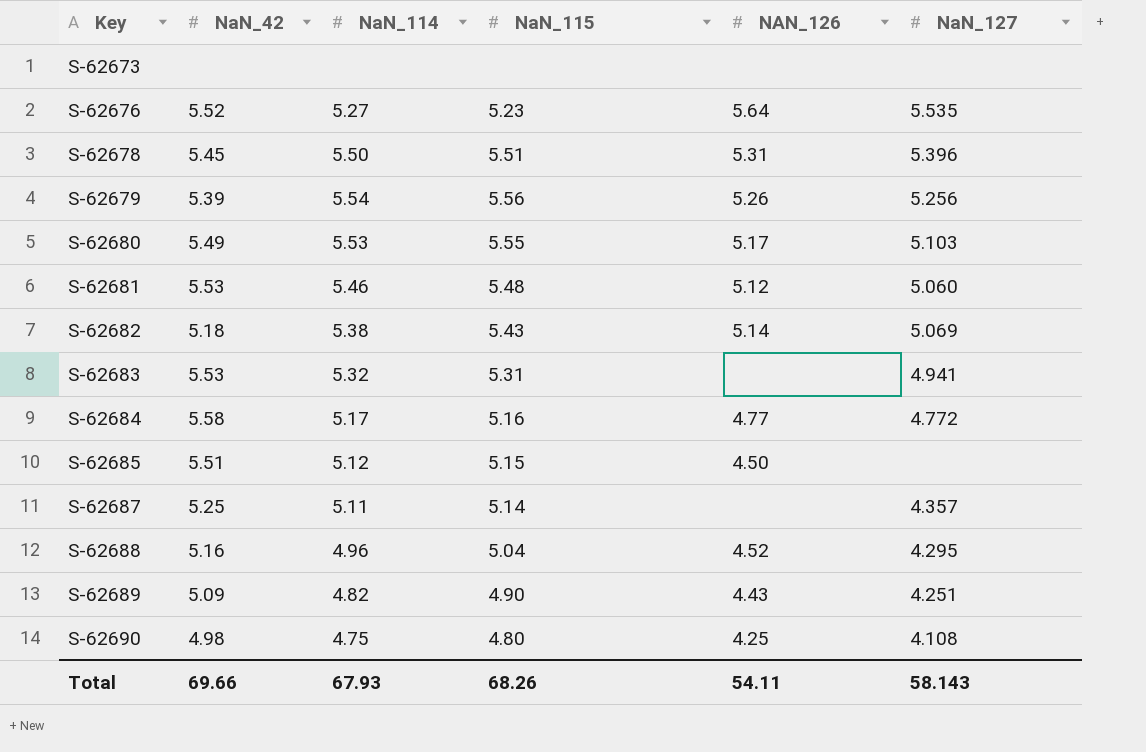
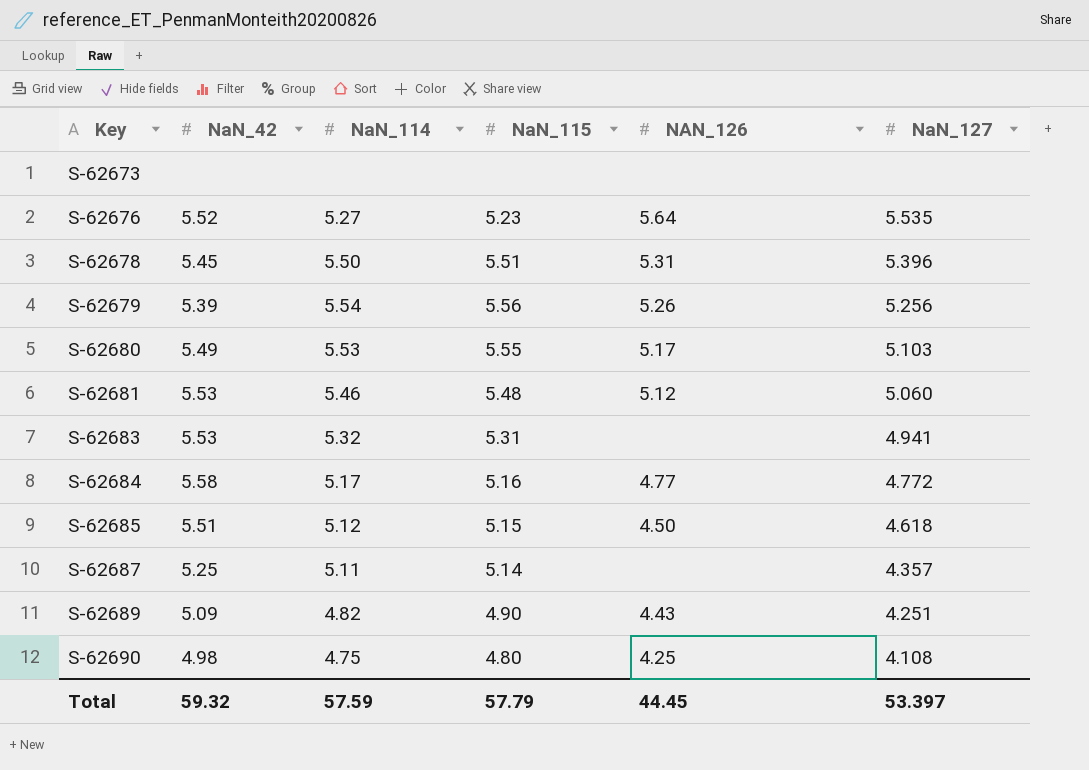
row S-62682: 5.18 | 5.38 | 5.43 | 5.14 | 5.069 -> none
row S-62688: 5.16 | 4.96 | 5.04 | 4.52 | 4.295 -> none
S-62685 | NaN_127: none -> 4.618
Total | NaN_42: 69.66 -> 59.32
Total | NaN_114: 67.93 -> 57.59
Total | NaN_115: 68.26 -> 57.79
Total | NAN_126: 54.11 -> 44.45
Total | NaN_127: 58.143 -> 53.397

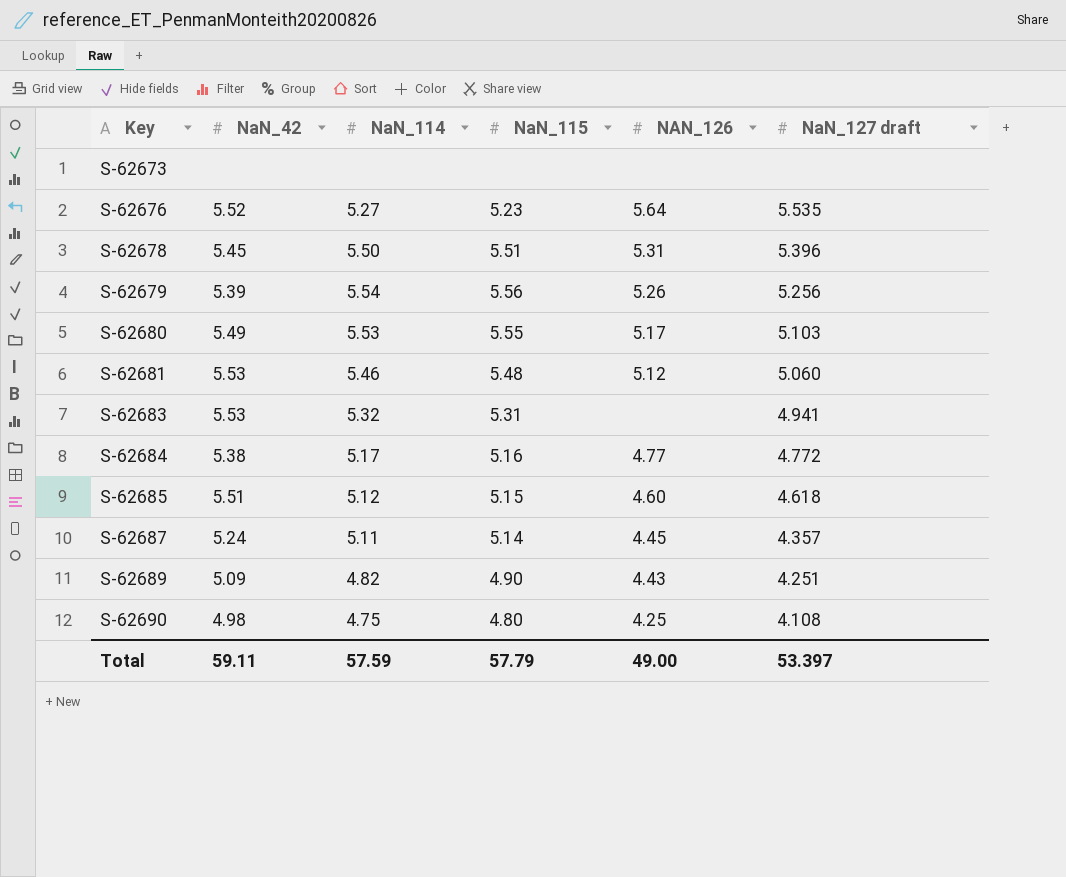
column name: NaN_127 -> NaN_127 draft
S-62684 | NaN_42: 5.58 -> 5.38
S-62685 | NAN_126: 4.50 -> 4.60
S-62687 | NaN_42: 5.25 -> 5.24
S-62687 | NAN_126: none -> 4.45
Total | NaN_42: 59.32 -> 59.11
Total | NAN_126: 44.45 -> 49.00

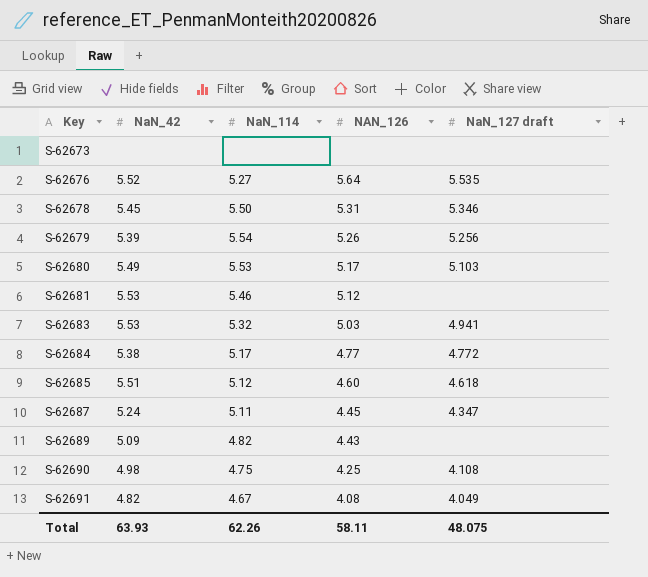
column NaN_115 | position: 4 -> none
S-62678 | NaN_127 draft: 5.396 -> 5.346
S-62681 | NaN_127 draft: 5.060 -> none
S-62683 | NAN_126: none -> 5.03
S-62687 | NaN_127 draft: 4.357 -> 4.347
S-62689 | NaN_127 draft: 4.251 -> none
row S-62691: none -> 4.82 | 4.67 | 4.08 | 4.049
Total | NaN_42: 59.11 -> 63.93
Total | NaN_114: 57.59 -> 62.26
Total | NAN_126: 49.00 -> 58.11
Total | NaN_127 draft: 53.397 -> 48.075

